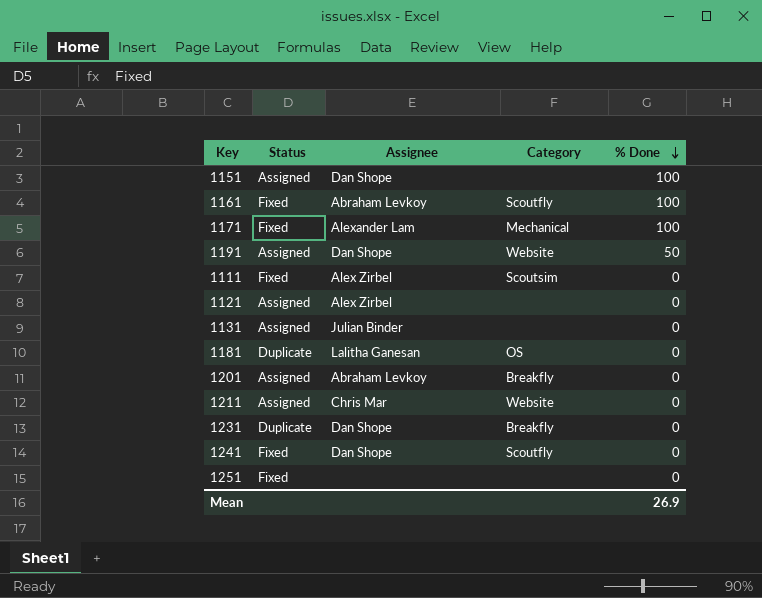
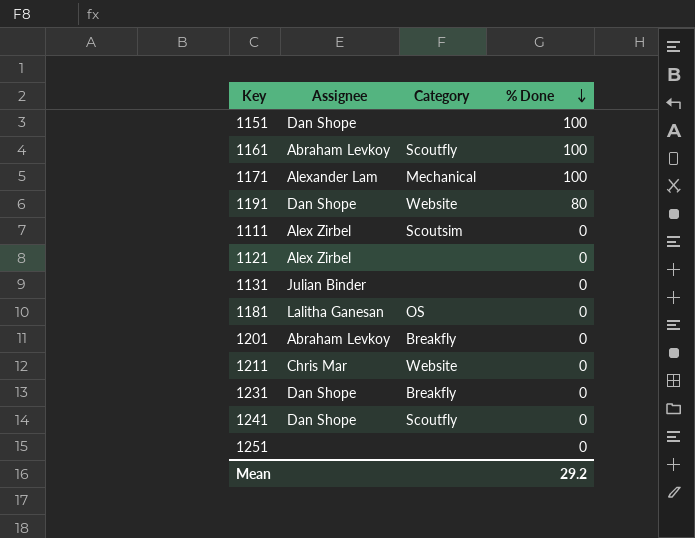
column Status | position: 2 -> none
1191 | % Done: 50 -> 80
Mean | % Done: 26.9 -> 29.2

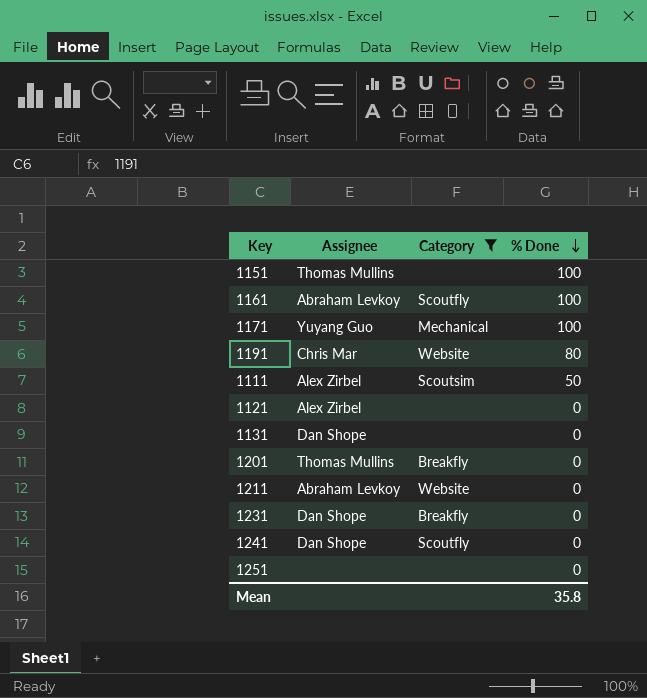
filter: none -> Category != OS
1151 | Assignee: Dan Shope -> Thomas Mullins
1171 | Assignee: Alexander Lam -> Yuyang Guo
1191 | Assignee: Dan Shope -> Chris Mar
1111 | % Done: 0 -> 50
1131 | Assignee: Julian Binder -> Dan Shope
1201 | Assignee: Abraham Levkoy -> Thomas Mullins
1211 | Assignee: Chris Mar -> Abraham Levkoy
Mean | % Done: 29.2 -> 35.8

